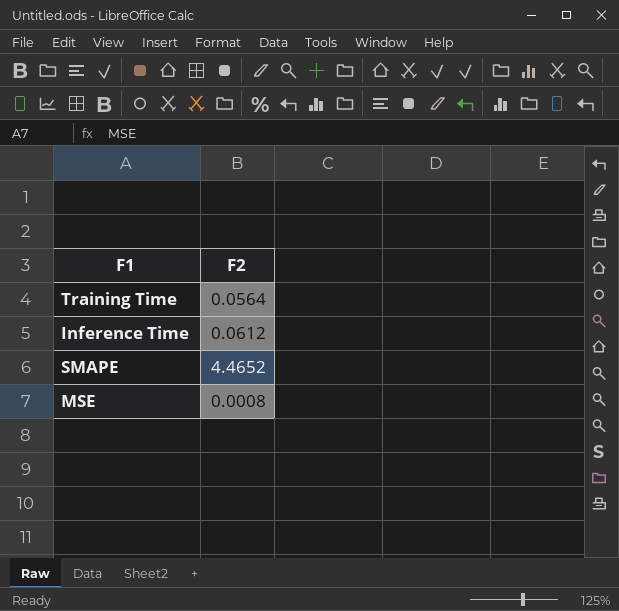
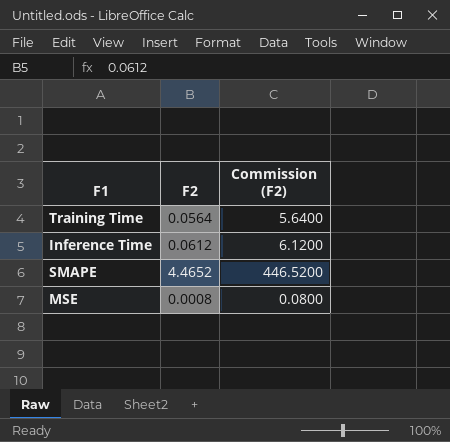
column Commission (F2) | formula: none -> [F2] * 100

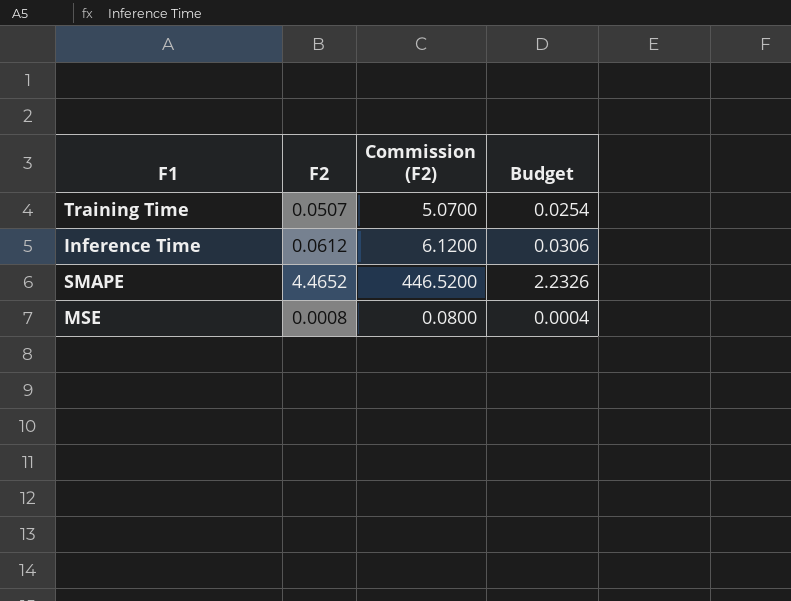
column Budget | formula: none -> [F2] * 0.5
Training Time | F2: 0.0564 -> 0.0507
Training Time | Commission (F2): 5.6400 -> 5.0700

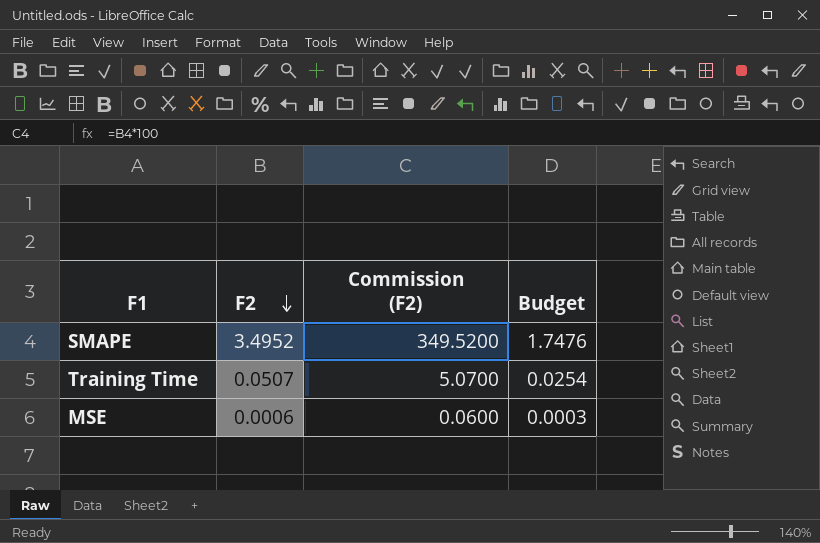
row order: none -> F2 descending
row Inference Time: 0.0612 | 6.1200 | 0.0306 -> none
SMAPE | F2: 4.4652 -> 3.4952
SMAPE | Commission (F2): 446.5200 -> 349.5200
SMAPE | Budget: 2.2326 -> 1.7476
MSE | F2: 0.0008 -> 0.0006
MSE | Commission (F2): 0.0800 -> 0.0600
MSE | Budget: 0.0004 -> 0.0003

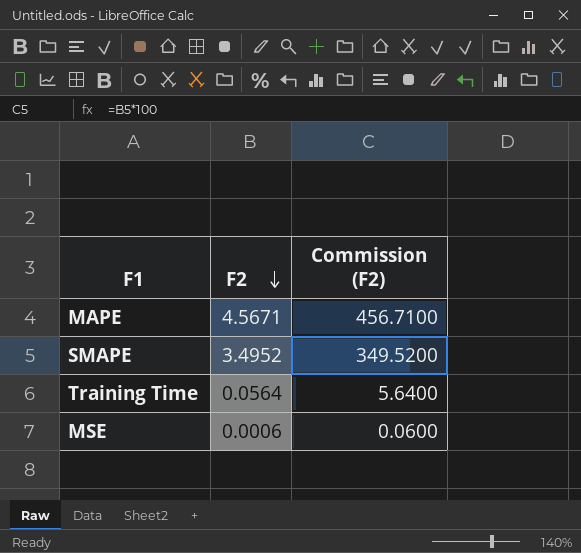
column Budget | formula: [F2] * 0.5 -> none
row MAPE: none -> 4.5671 | 456.7100
Training Time | F2: 0.0507 -> 0.0564
Training Time | Commission (F2): 5.0700 -> 5.6400

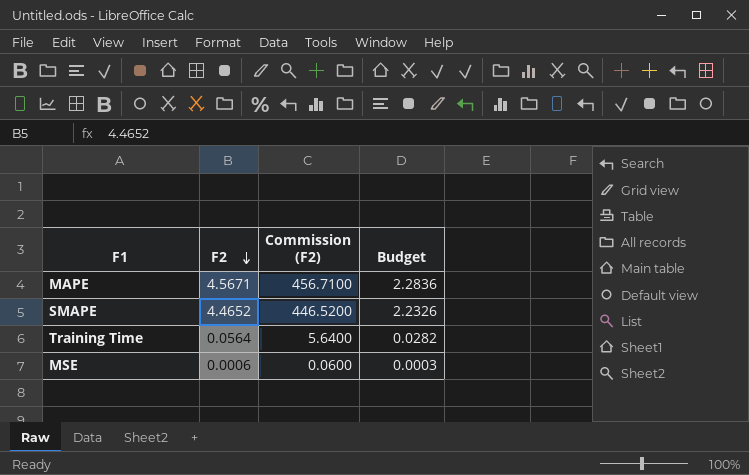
column Budget | formula: none -> [F2] * 0.5
SMAPE | F2: 3.4952 -> 4.4652
SMAPE | Commission (F2): 349.5200 -> 446.5200

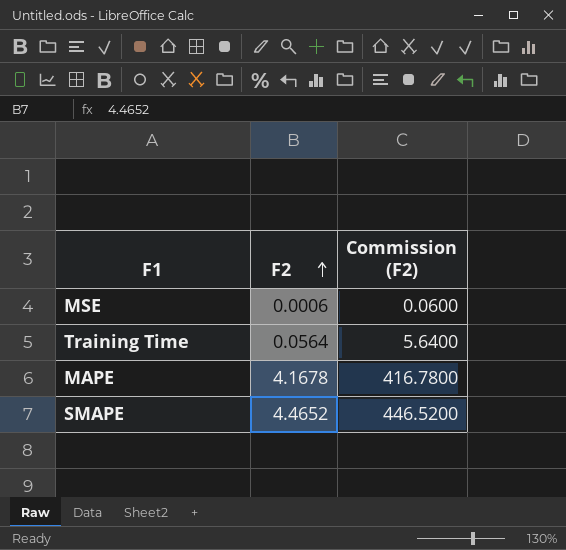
row order: F2 descending -> F2 ascending
column Budget | formula: [F2] * 0.5 -> none
MAPE | F2: 4.5671 -> 4.1678
MAPE | Commission (F2): 456.7100 -> 416.7800

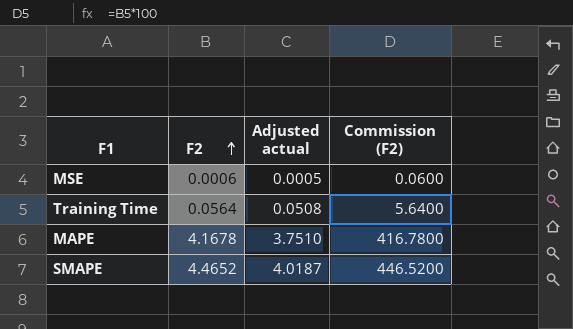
column Adjusted actual | formula: none -> [F2] * 0.9

